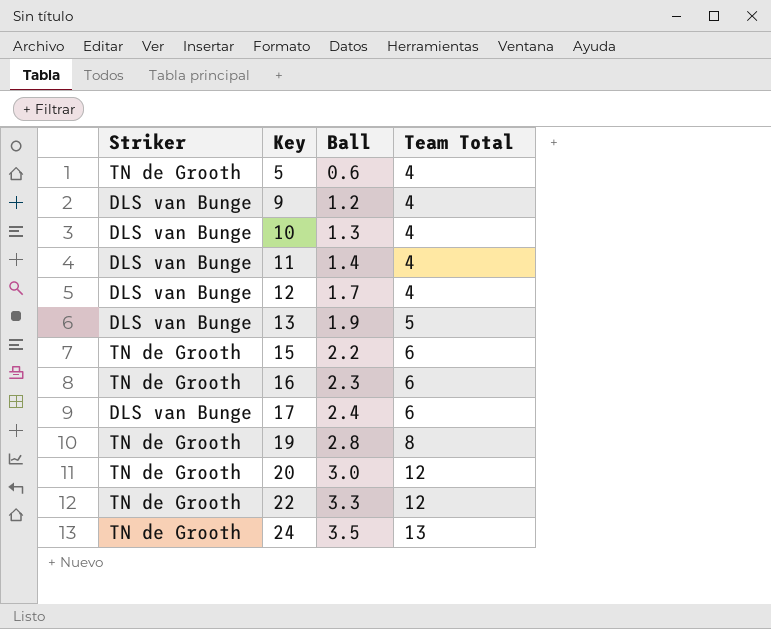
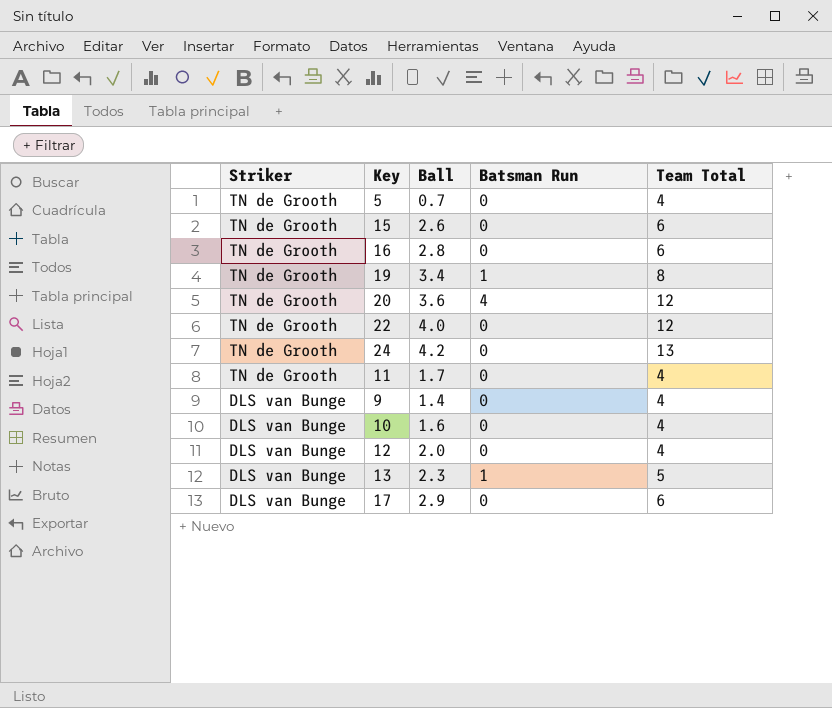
row order: Key ascending -> Striker descending
column Batsman Run | position: none -> 4
5 | Ball: 0.6 -> 0.7
15 | Ball: 2.2 -> 2.6
16 | Ball: 2.3 -> 2.8
19 | Ball: 2.8 -> 3.4
20 | Ball: 3.0 -> 3.6
22 | Ball: 3.3 -> 4.0
24 | Ball: 3.5 -> 4.2
11 | Striker: DLS van Bunge -> TN de Grooth
11 | Ball: 1.4 -> 1.7
9 | Ball: 1.2 -> 1.4
10 | Ball: 1.3 -> 1.6
12 | Ball: 1.7 -> 2.0
13 | Ball: 1.9 -> 2.3
17 | Ball: 2.4 -> 2.9

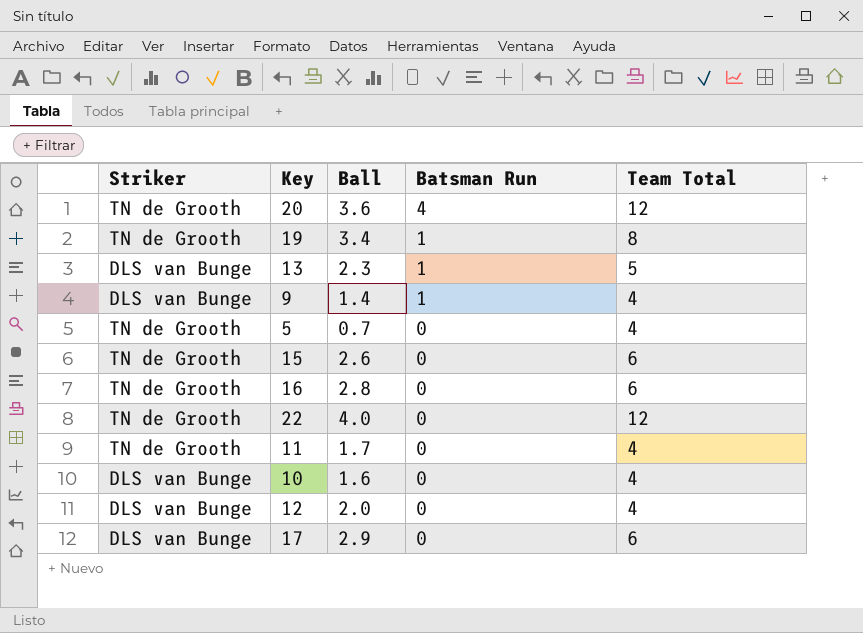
row order: Striker descending -> Batsman Run descending
row 24: TN de Grooth | 4.2 | 0 | 13 -> none
9 | Batsman Run: 0 -> 1

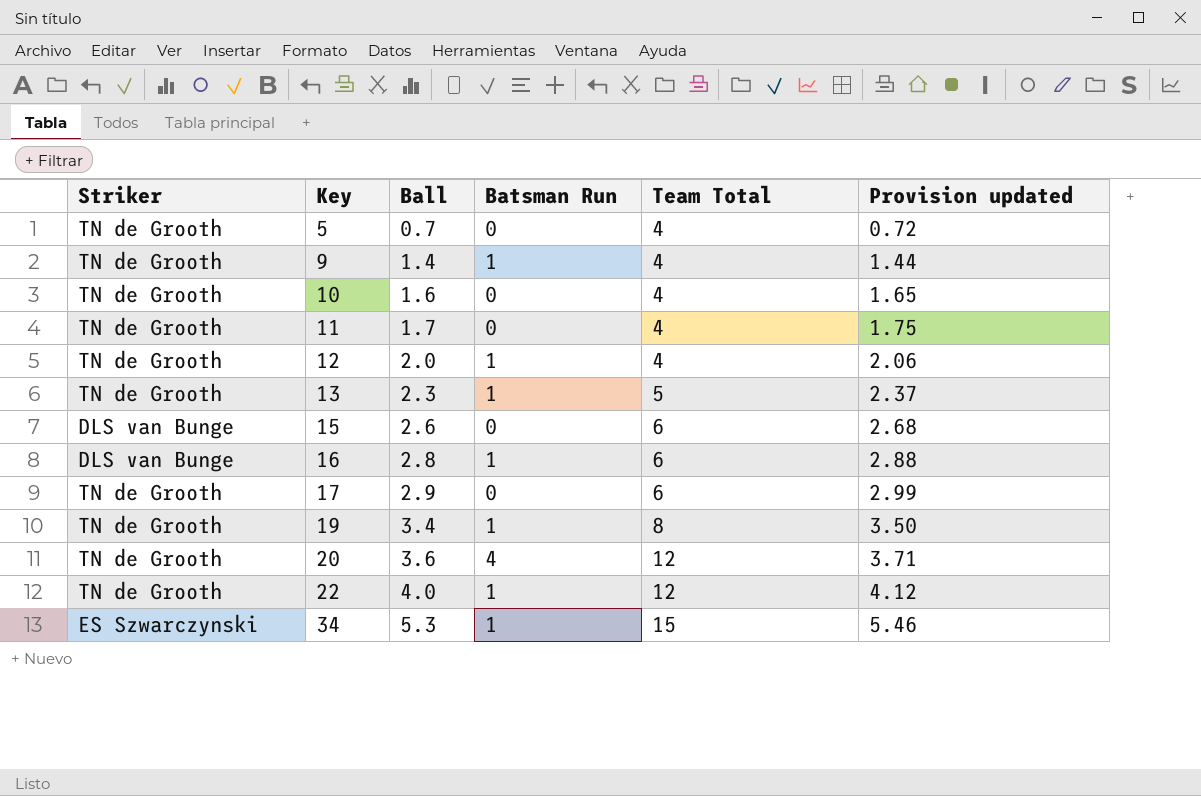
row order: Batsman Run descending -> Key ascending
column Provision updated | formula: none -> [Ball] * 1.03
9 | Striker: DLS van Bunge -> TN de Grooth
10 | Striker: DLS van Bunge -> TN de Grooth
12 | Striker: DLS van Bunge -> TN de Grooth
12 | Batsman Run: 0 -> 1
13 | Striker: DLS van Bunge -> TN de Grooth
15 | Striker: TN de Grooth -> DLS van Bunge
16 | Striker: TN de Grooth -> DLS van Bunge
16 | Batsman Run: 0 -> 1
17 | Striker: DLS van Bunge -> TN de Grooth
22 | Batsman Run: 0 -> 1
row 34: none -> ES Szwarczynski | 5.3 | 1 | 15 | 5.46

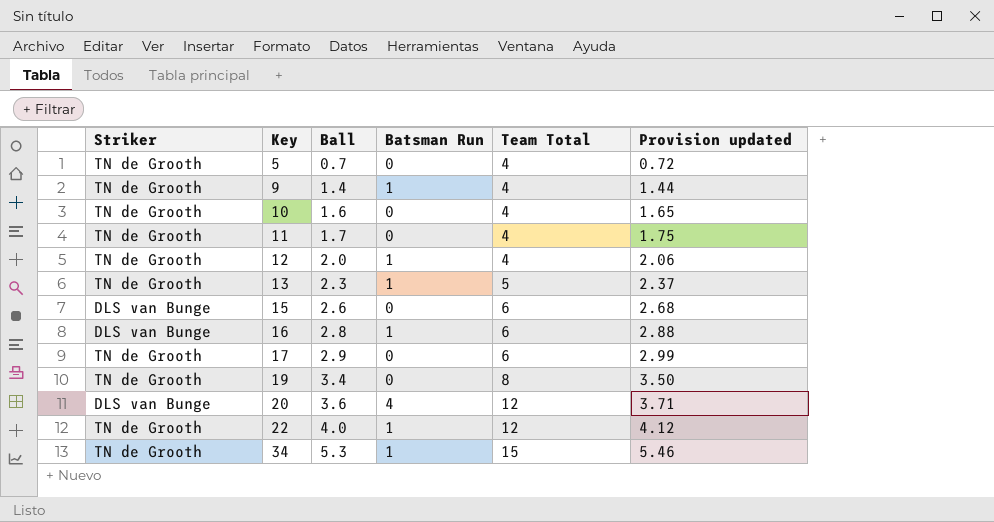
19 | Batsman Run: 1 -> 0
20 | Striker: TN de Grooth -> DLS van Bunge
34 | Striker: ES Szwarczynski -> TN de Grooth

